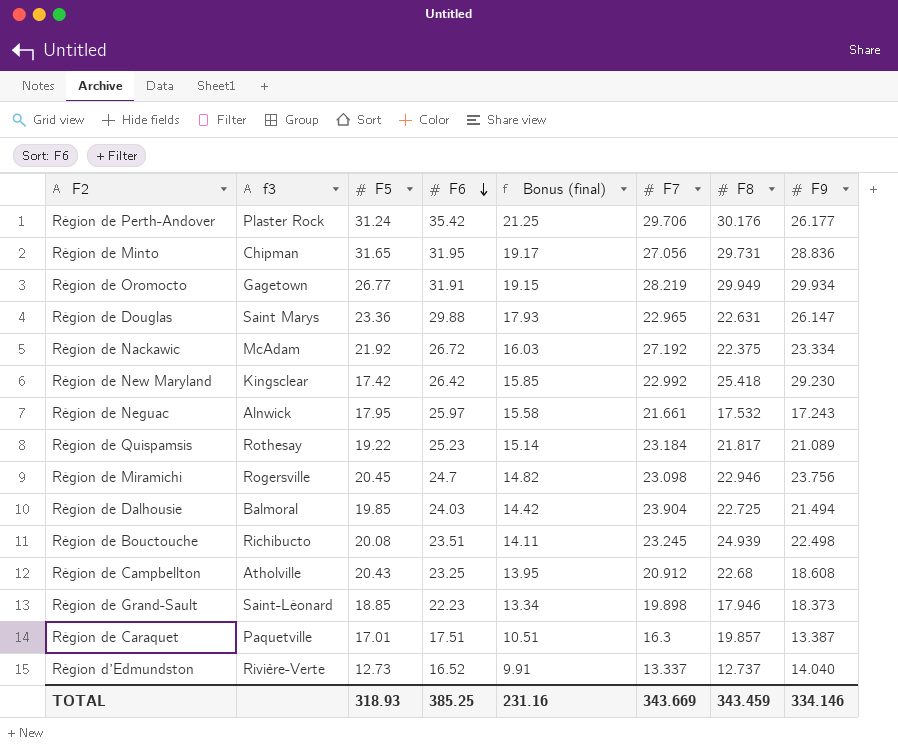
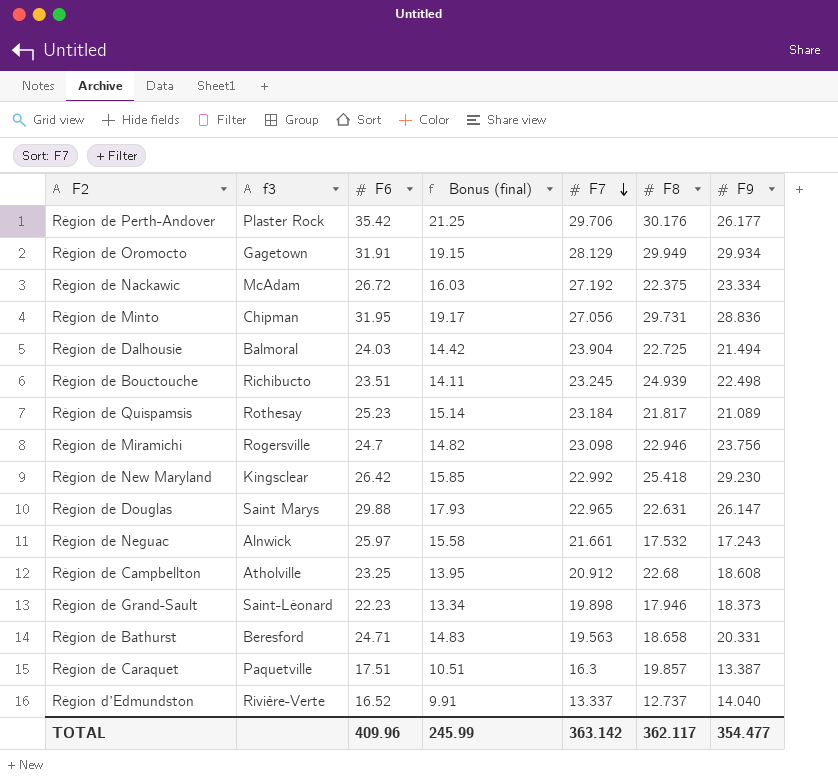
row order: F6 descending -> F7 descending
column F5 | position: 3 -> none
Région de Oromocto | F7: 28.219 -> 28.129
row Région de Bathurst: none -> Beresford | 24.71 | 14.83 | 19.563 | 18.658 | 20.331
TOTAL | F6: 385.25 -> 409.96
TOTAL | Bonus (final): 231.16 -> 245.99
TOTAL | F7: 343.669 -> 363.142
TOTAL | F8: 343.459 -> 362.117
TOTAL | F9: 334.146 -> 354.477

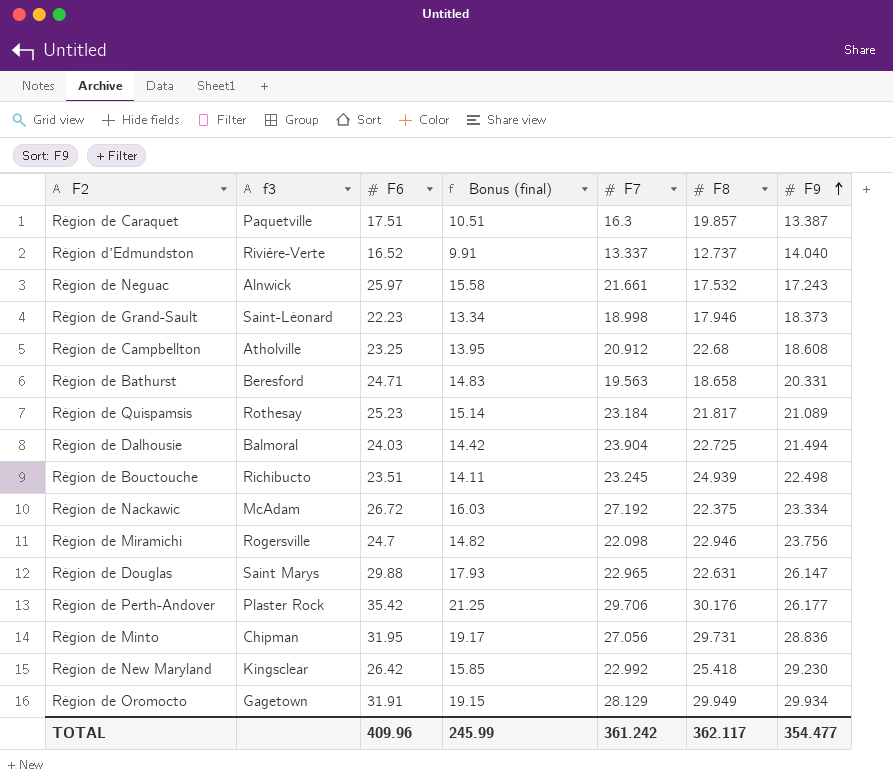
row order: F7 descending -> F9 ascending
Région de Grand-Sault | F7: 19.898 -> 18.998
Région de Miramichi | F7: 23.098 -> 22.098
TOTAL | F7: 363.142 -> 361.242

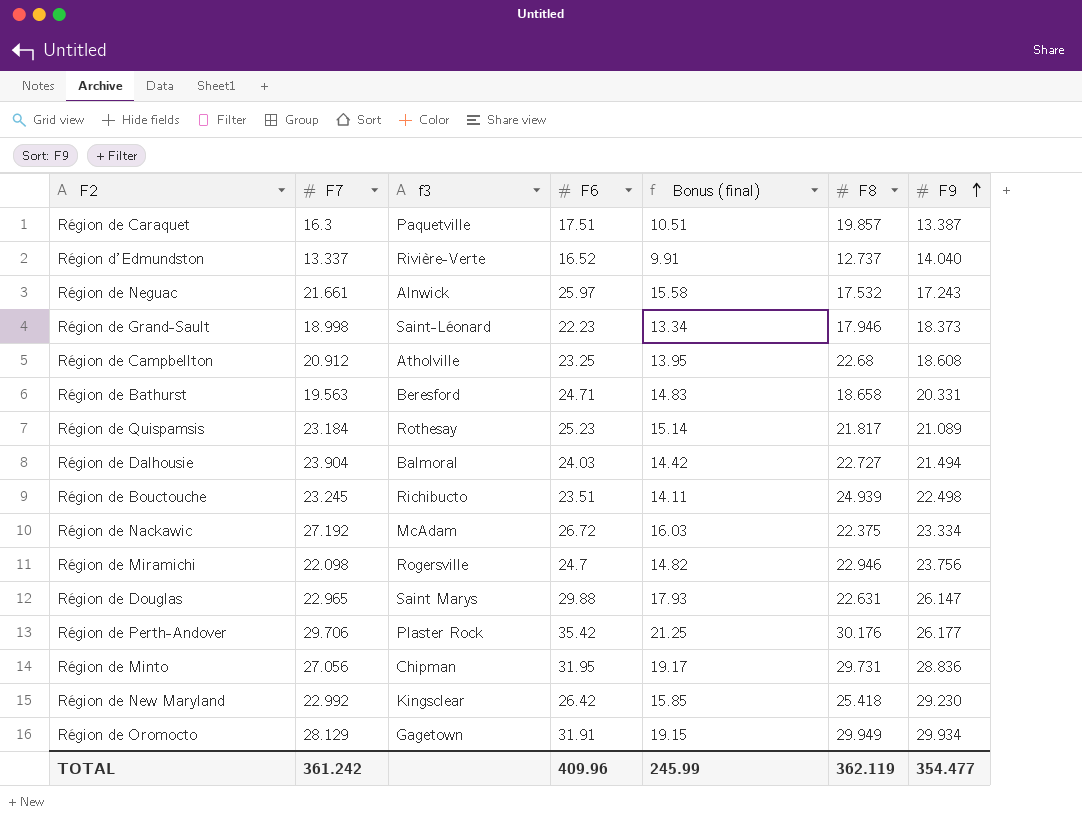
column F7 | position: 5 -> 2
Région de Dalhousie | F8: 22.725 -> 22.727
TOTAL | F8: 362.117 -> 362.119

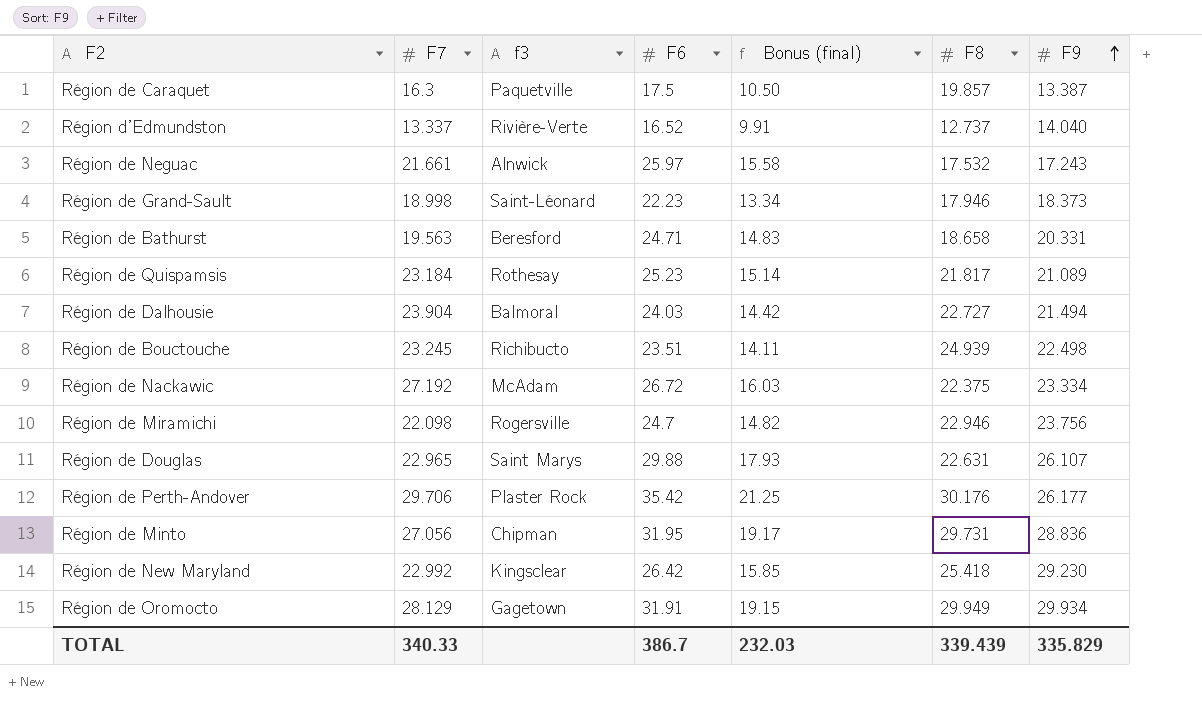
row Région de Campbellton: 20.912 | Atholville | 23.25 | 13.95 | 22.68 | 18.608 -> none
Région de Caraquet | F6: 17.51 -> 17.5
Région de Caraquet | Bonus (final): 10.51 -> 10.50
Région de Douglas | F9: 26.147 -> 26.107
TOTAL | F7: 361.242 -> 340.33
TOTAL | F6: 409.96 -> 386.7
TOTAL | Bonus (final): 245.99 -> 232.03
TOTAL | F8: 362.119 -> 339.439
TOTAL | F9: 354.477 -> 335.829

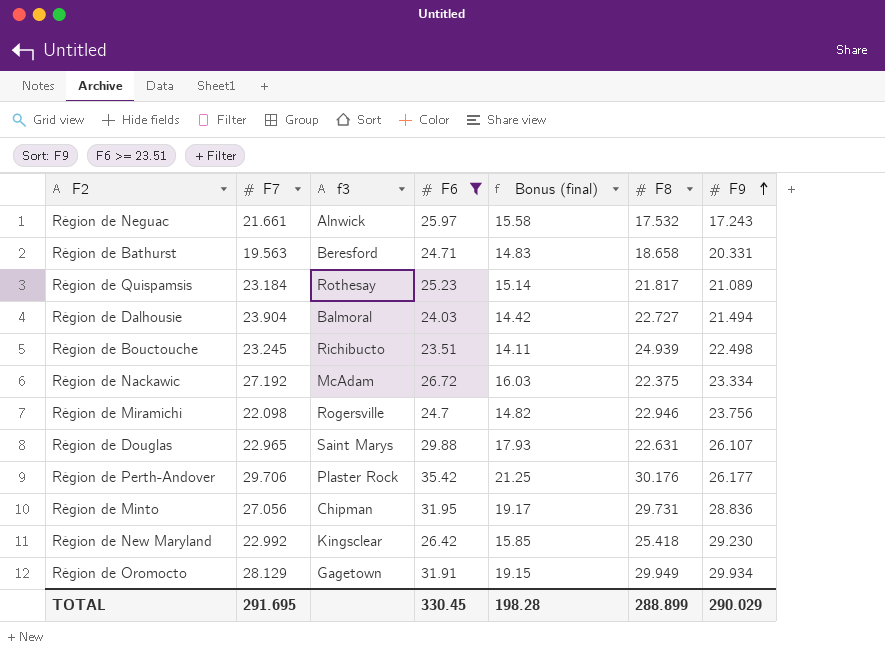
filter: none -> F6 >= 23.51
TOTAL | F7: 340.33 -> 291.695
TOTAL | F6: 386.7 -> 330.45
TOTAL | Bonus (final): 232.03 -> 198.28
TOTAL | F8: 339.439 -> 288.899
TOTAL | F9: 335.829 -> 290.029

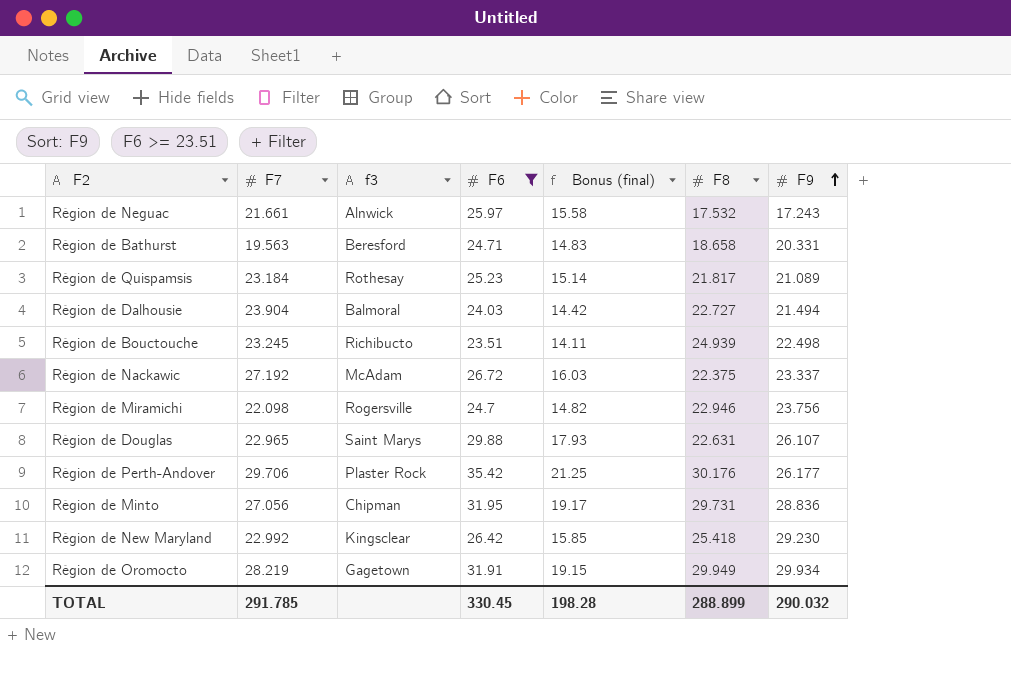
Région de Nackawic | F9: 23.334 -> 23.337
Région de Oromocto | F7: 28.129 -> 28.219
TOTAL | F7: 291.695 -> 291.785
TOTAL | F9: 290.029 -> 290.032

